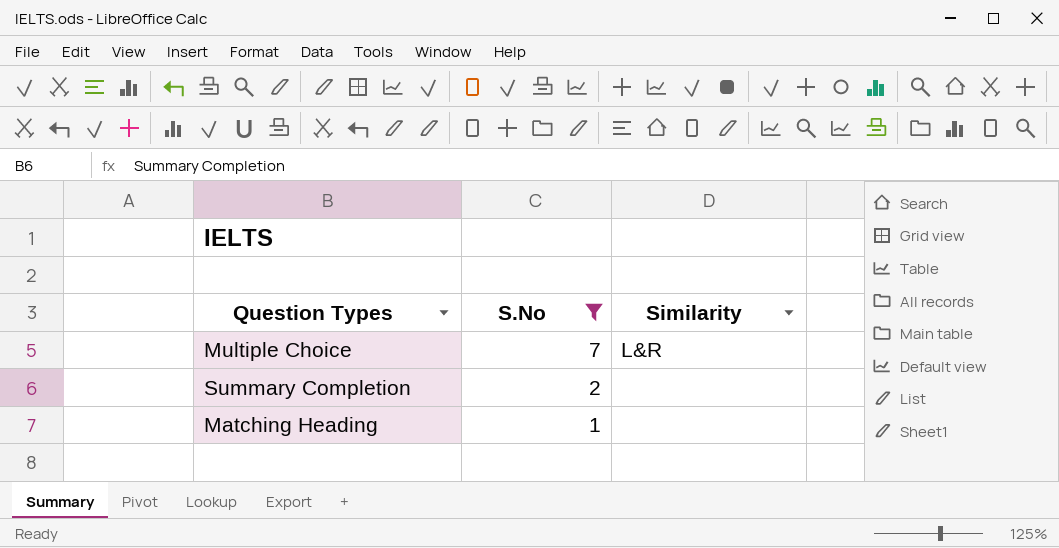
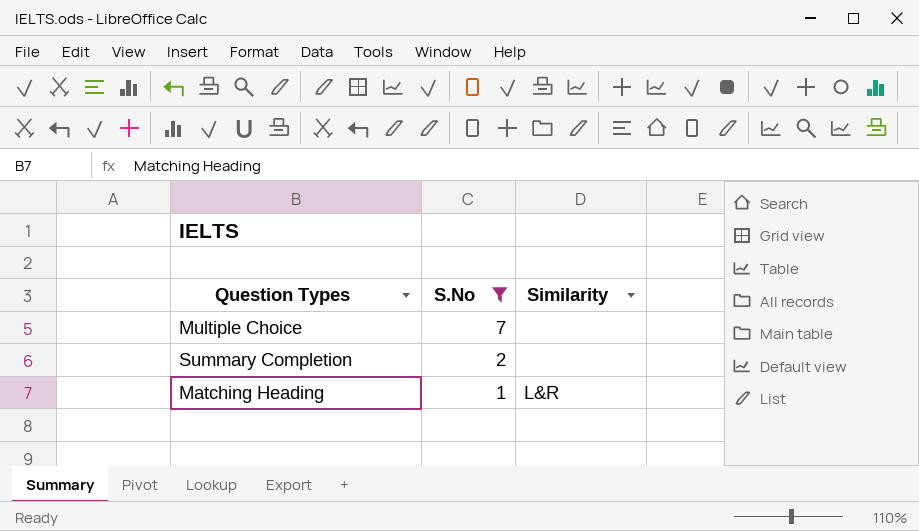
Multiple Choice | Similarity: L&R -> none
Matching Heading | Similarity: none -> L&R

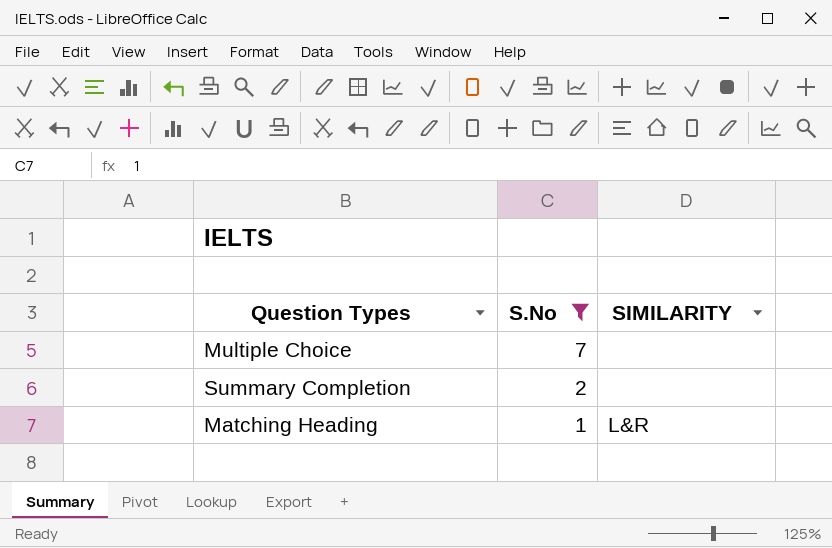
column name: Similarity -> SIMILARITY

